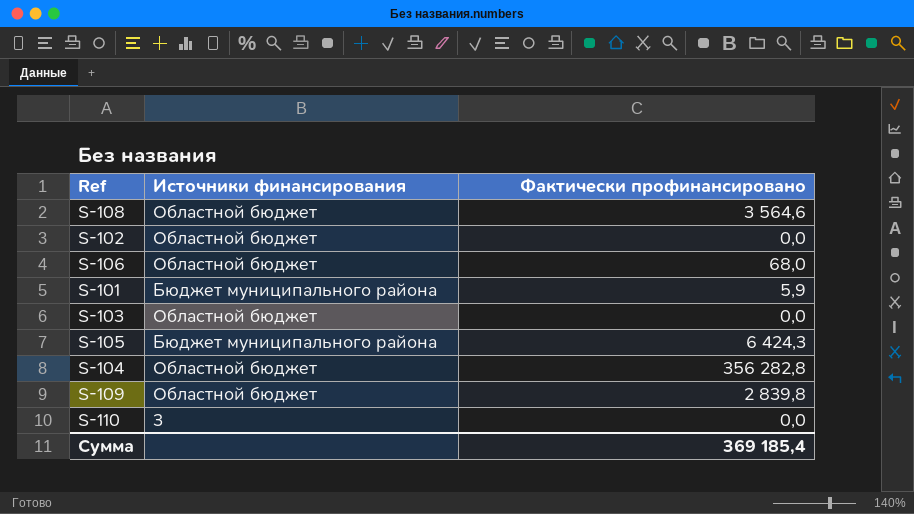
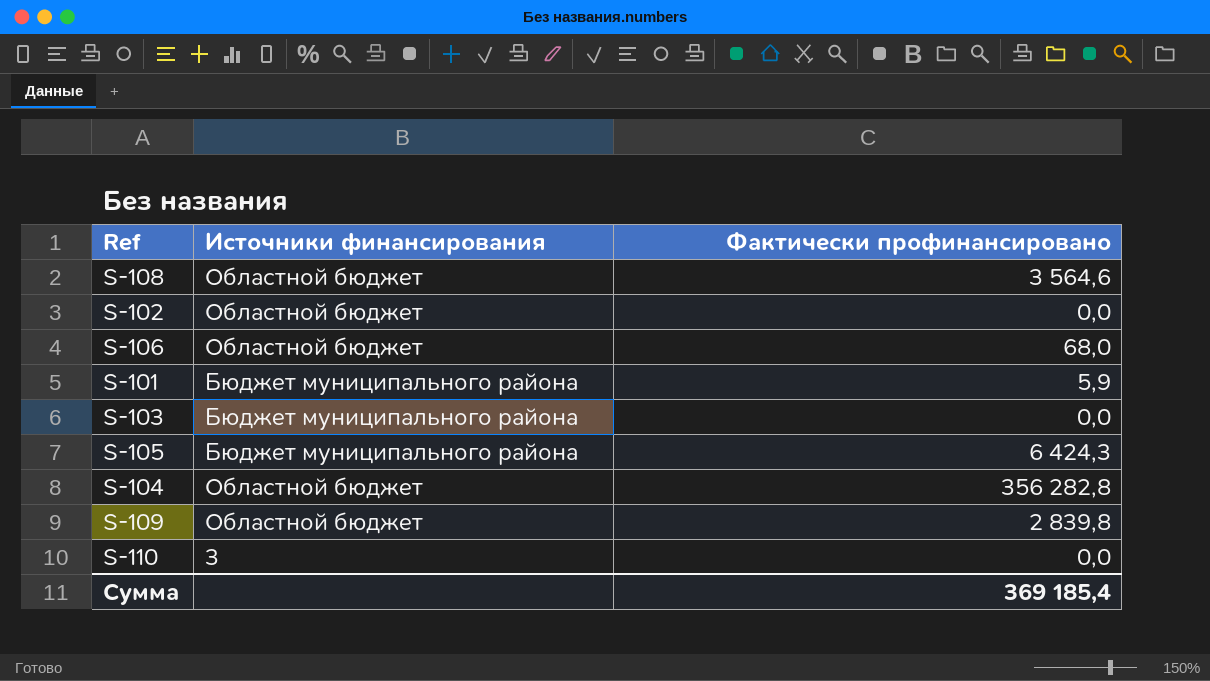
S-103 | Источники финансирования: Областной бюджет -> Бюджет муниципального района

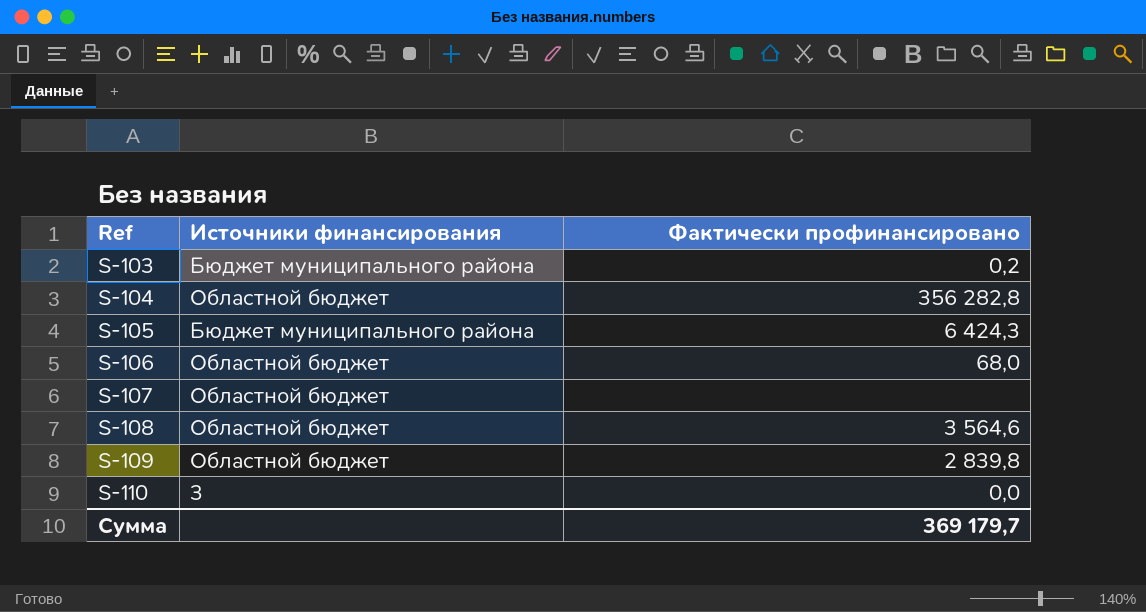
row order: none -> Ref ascending
row S-102: Областной бюджет | 0,0 -> none
row S-101: Бюджет муниципального района | 5,9 -> none
S-103 | Фактически профинансировано: 0,0 -> 0,2
row S-107: none -> Областной бюджет | none
Сумма | Фактически профинансировано: 369 185,4 -> 369 179,7

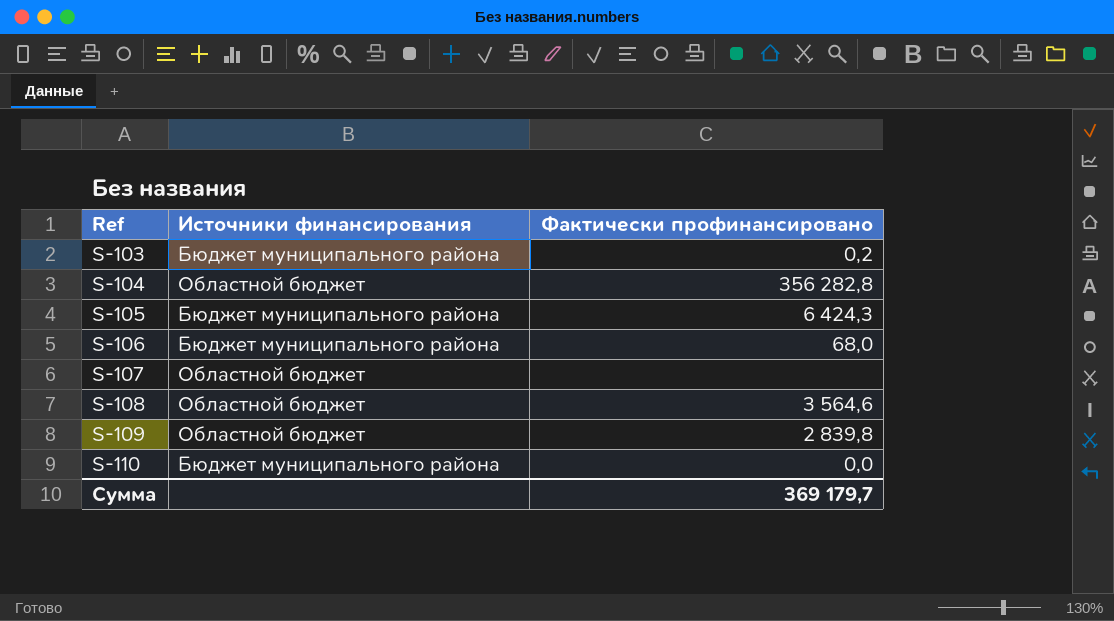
S-106 | Источники финансирования: Областной бюджет -> Бюджет муниципального района
S-110 | Источники финансирования: 3 -> Бюджет муниципального района

